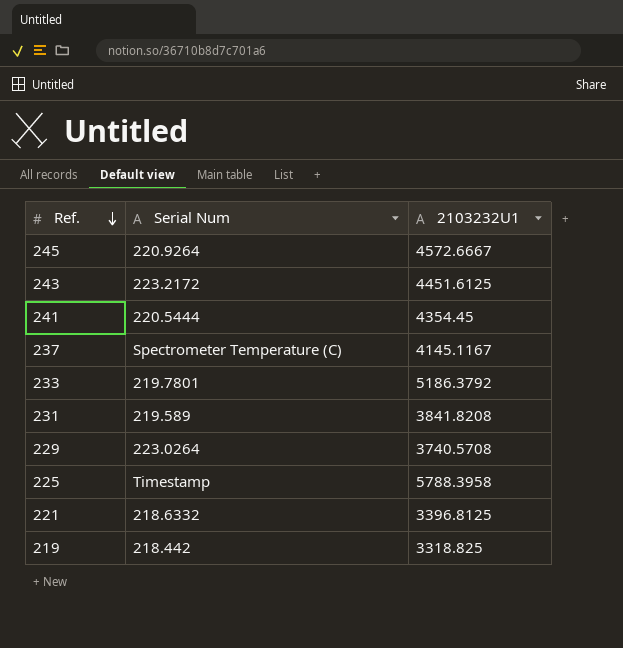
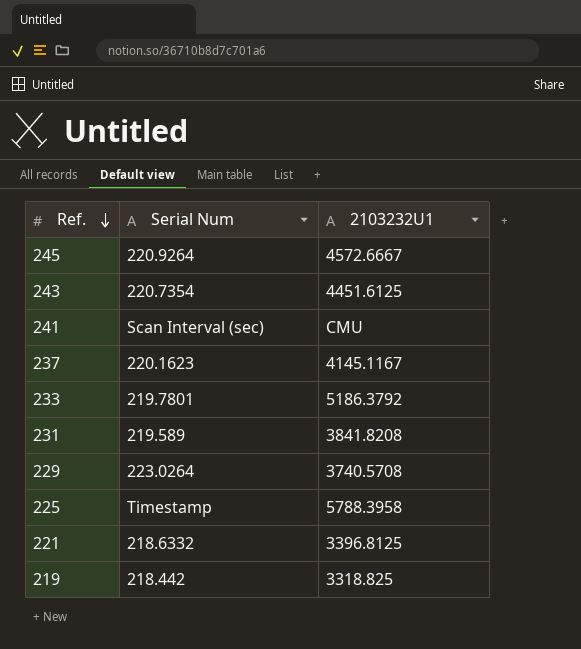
243 | Serial Num: 223.2172 -> 220.7354
241 | Serial Num: 220.5444 -> Scan Interval (sec)
241 | 2103232U1: 4354.45 -> CMU
237 | Serial Num: Spectrometer Temperature (C) -> 220.1623

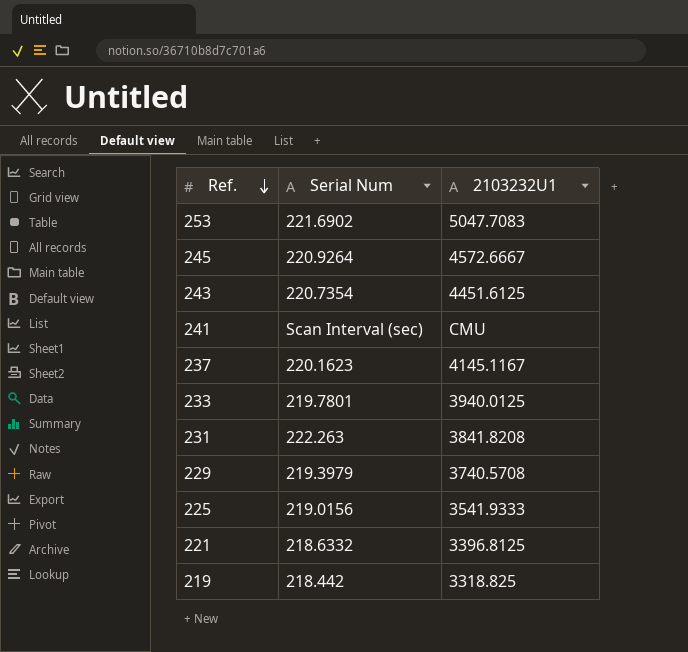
row 253: none -> 221.6902 | 5047.7083
233 | 2103232U1: 5186.3792 -> 3940.0125
231 | Serial Num: 219.589 -> 222.263
229 | Serial Num: 223.0264 -> 219.3979
225 | Serial Num: Timestamp -> 219.0156
225 | 2103232U1: 5788.3958 -> 3541.9333

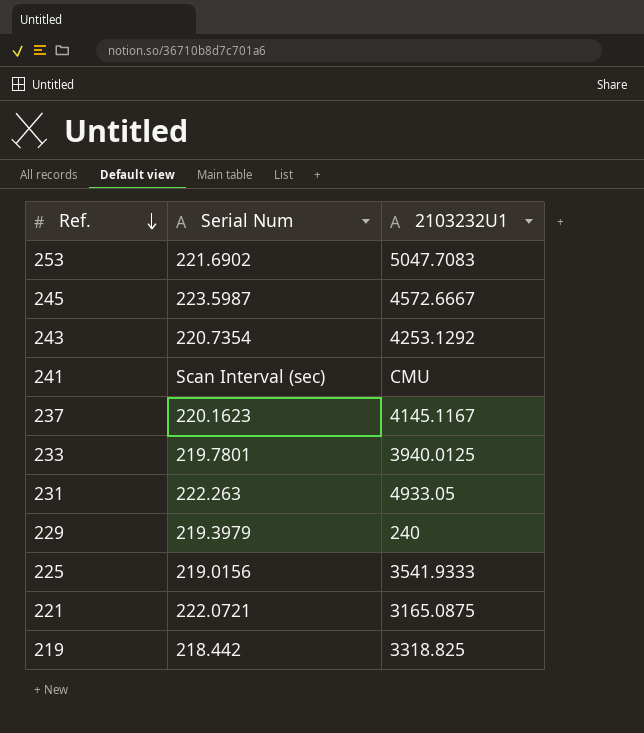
245 | Serial Num: 220.9264 -> 223.5987
243 | 2103232U1: 4451.6125 -> 4253.1292
231 | 2103232U1: 3841.8208 -> 4933.05
229 | 2103232U1: 3740.5708 -> 240
221 | Serial Num: 218.6332 -> 222.0721
221 | 2103232U1: 3396.8125 -> 3165.0875

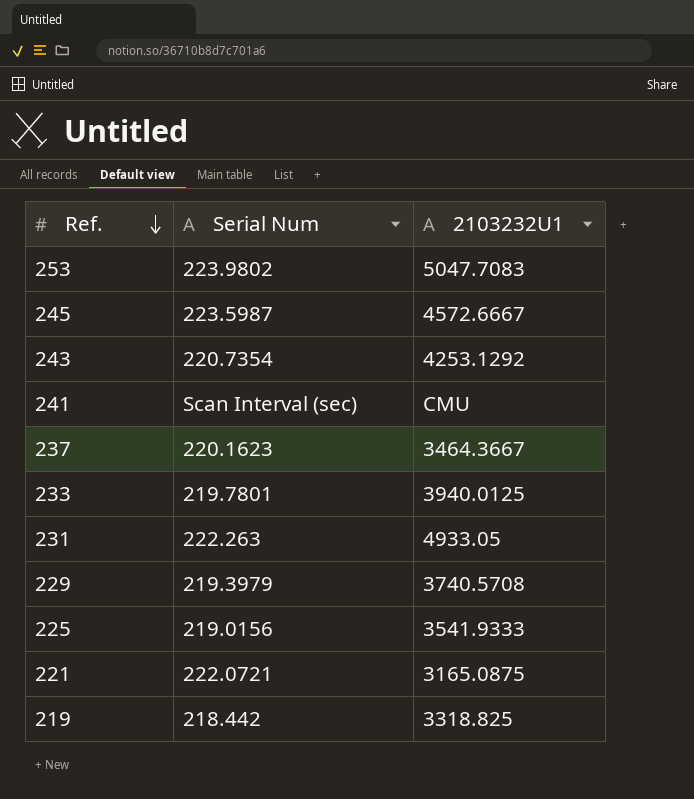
253 | Serial Num: 221.6902 -> 223.9802
237 | 2103232U1: 4145.1167 -> 3464.3667
229 | 2103232U1: 240 -> 3740.5708

